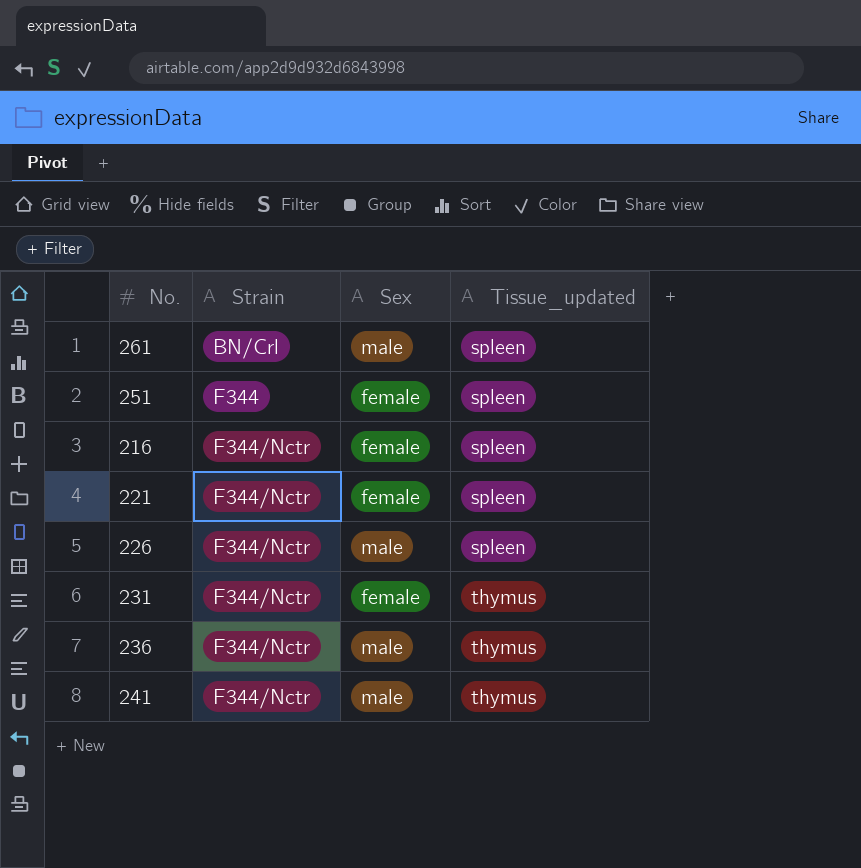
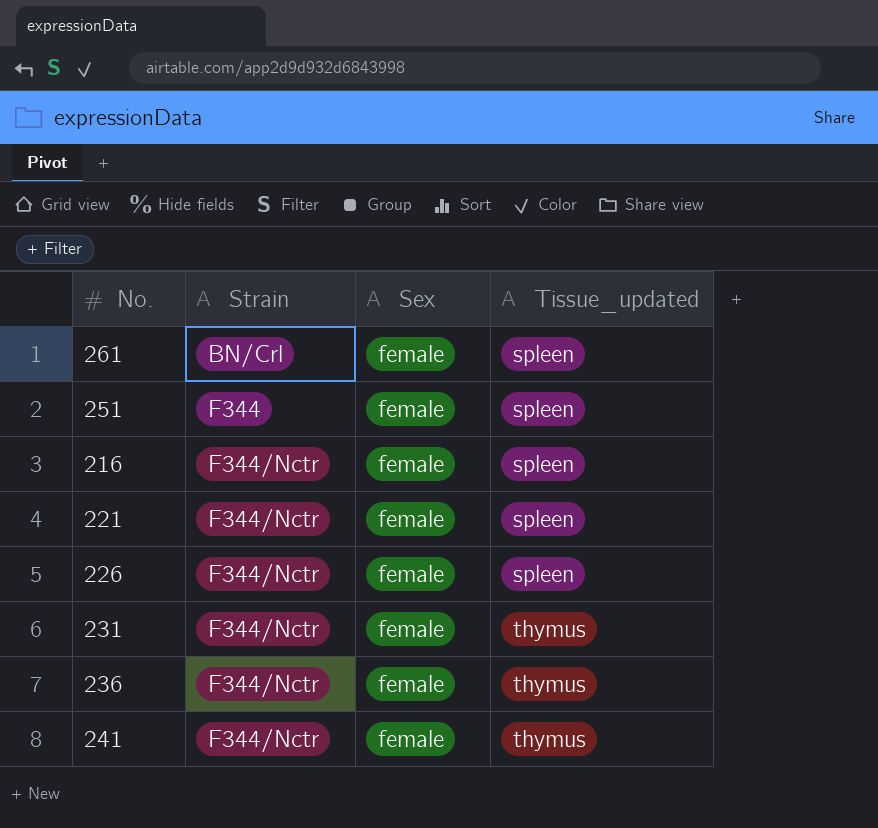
261 | Sex: male -> female
226 | Sex: male -> female
236 | Sex: male -> female
241 | Sex: male -> female

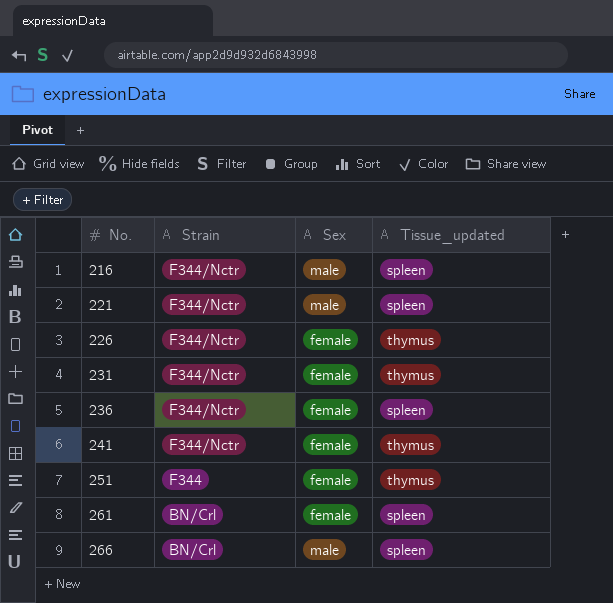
row order: Strain ascending -> No. ascending
216 | Sex: female -> male
221 | Sex: female -> male
226 | Tissue_updated: spleen -> thymus
236 | Tissue_updated: thymus -> spleen
251 | Tissue_updated: spleen -> thymus
row 266: none -> BN/Crl | male | spleen

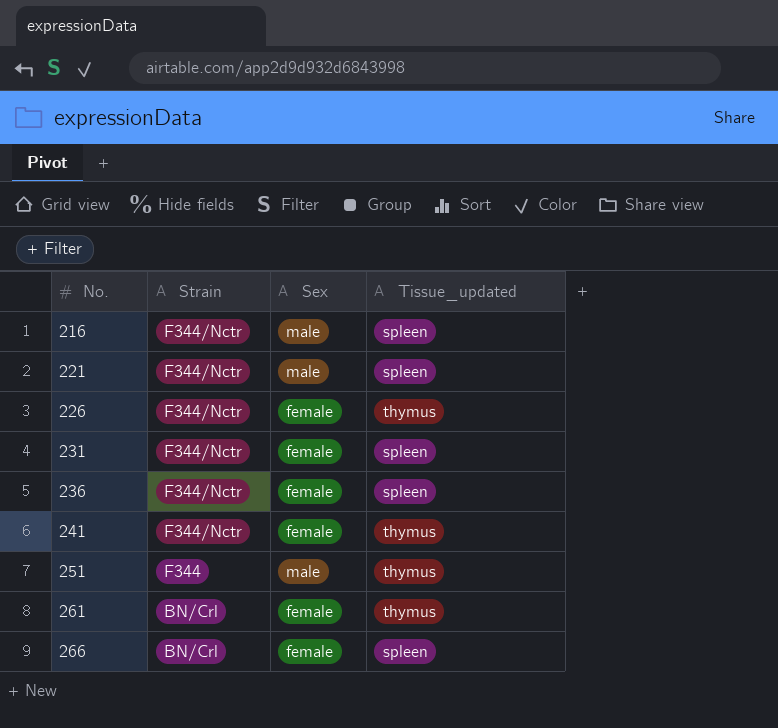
231 | Tissue_updated: thymus -> spleen
251 | Sex: female -> male
261 | Tissue_updated: spleen -> thymus
266 | Sex: male -> female

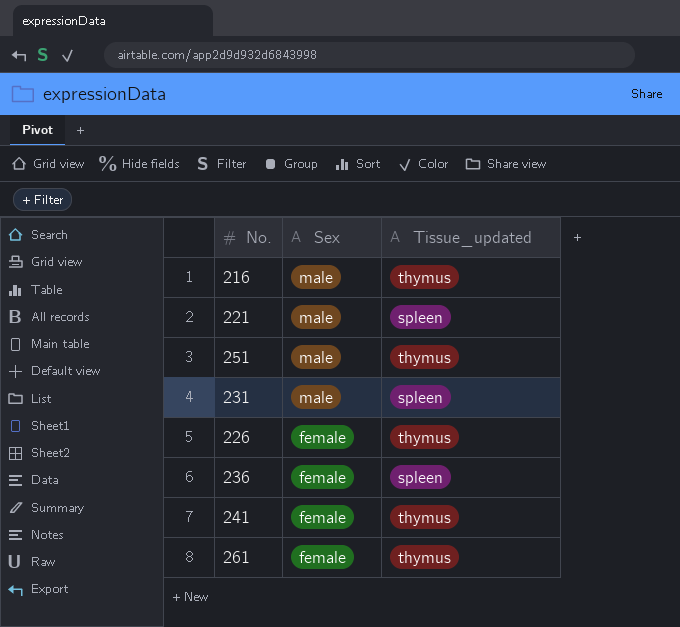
row order: No. ascending -> Sex descending
column Strain | position: 2 -> none
row 266: BN/Crl | female | spleen -> none
216 | Tissue_updated: spleen -> thymus
231 | Sex: female -> male

